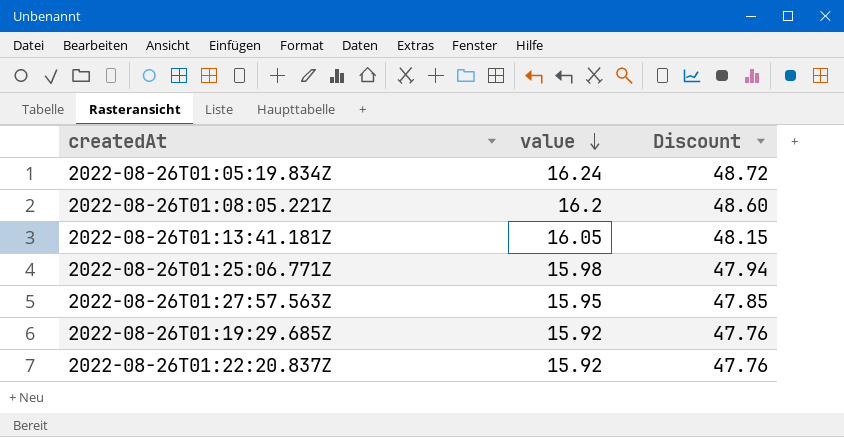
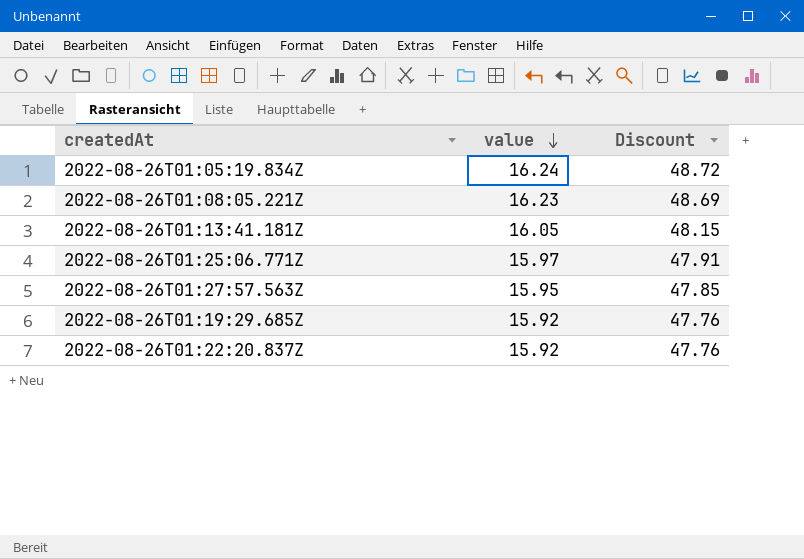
2022-08-26T01:08:05.221Z | value: 16.2 -> 16.23
2022-08-26T01:08:05.221Z | Discount: 48.60 -> 48.69
2022-08-26T01:25:06.771Z | value: 15.98 -> 15.97
2022-08-26T01:25:06.771Z | Discount: 47.94 -> 47.91

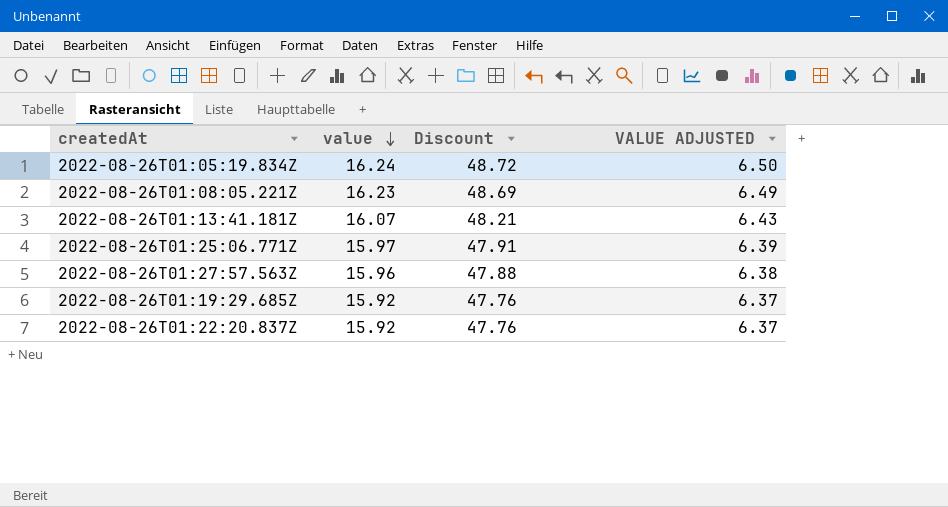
column VALUE ADJUSTED | formula: none -> [value] * 0.4
2022-08-26T01:13:41.181Z | value: 16.05 -> 16.07
2022-08-26T01:13:41.181Z | Discount: 48.15 -> 48.21
2022-08-26T01:27:57.563Z | value: 15.95 -> 15.96
2022-08-26T01:27:57.563Z | Discount: 47.85 -> 47.88

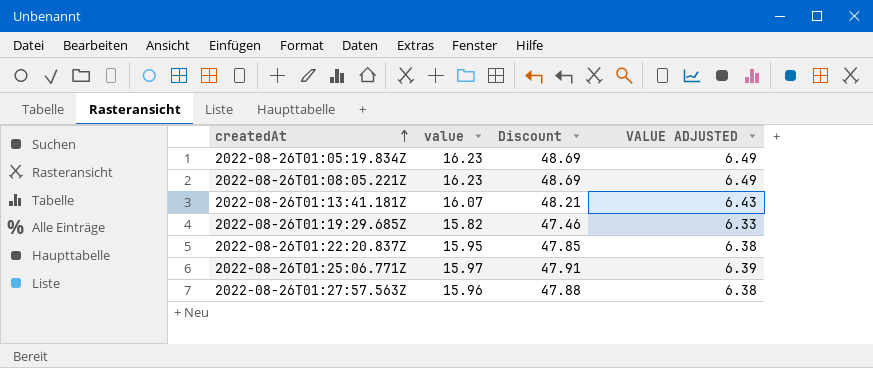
row order: value descending -> createdAt ascending
2022-08-26T01:05:19.834Z | value: 16.24 -> 16.23
2022-08-26T01:05:19.834Z | Discount: 48.72 -> 48.69
2022-08-26T01:05:19.834Z | VALUE ADJUSTED: 6.50 -> 6.49
2022-08-26T01:19:29.685Z | value: 15.92 -> 15.82
2022-08-26T01:19:29.685Z | Discount: 47.76 -> 47.46
2022-08-26T01:19:29.685Z | VALUE ADJUSTED: 6.37 -> 6.33
2022-08-26T01:22:20.837Z | value: 15.92 -> 15.95
2022-08-26T01:22:20.837Z | Discount: 47.76 -> 47.85
2022-08-26T01:22:20.837Z | VALUE ADJUSTED: 6.37 -> 6.38

